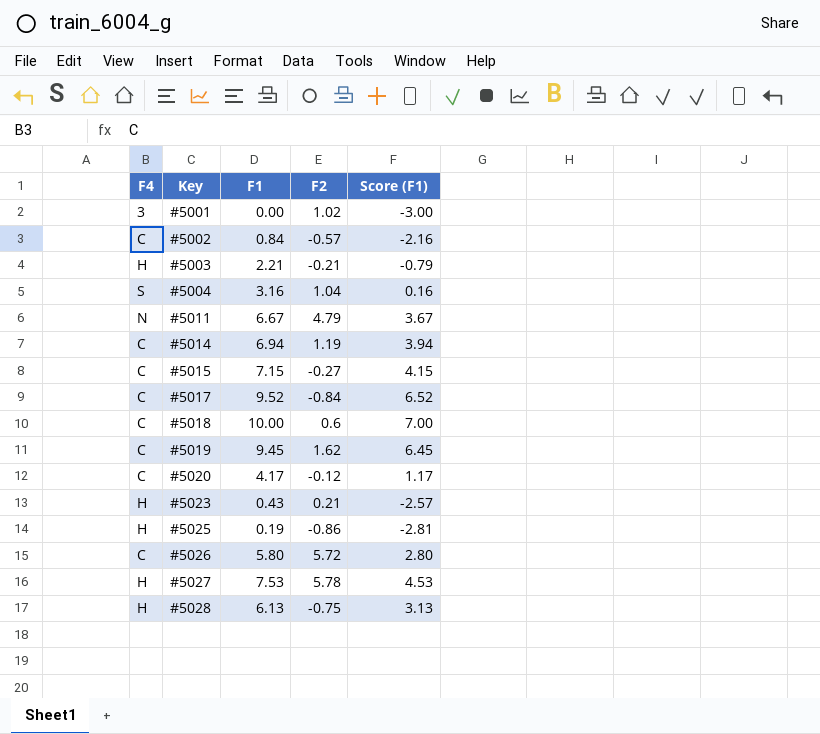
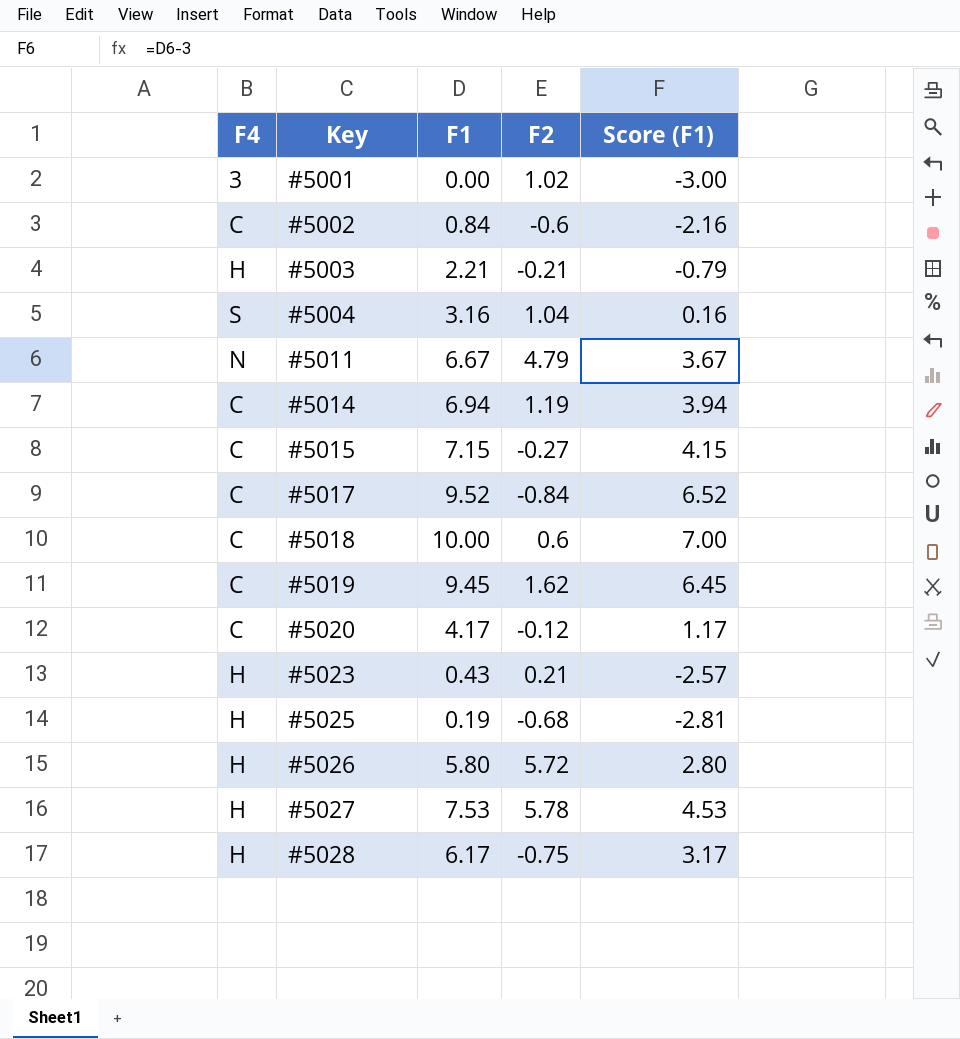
#5002 | F2: -0.57 -> -0.6
#5025 | F2: -0.86 -> -0.68
#5026 | F4: C -> H
#5028 | F1: 6.13 -> 6.17
#5028 | Score (F1): 3.13 -> 3.17

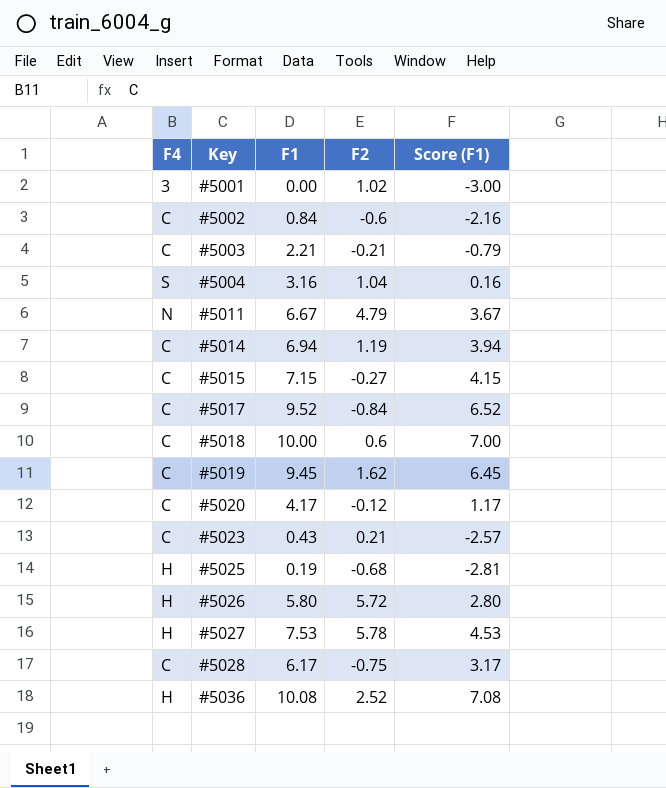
#5003 | F4: H -> C
#5023 | F4: H -> C
#5028 | F4: H -> C
row #5036: none -> H | 10.08 | 2.52 | 7.08

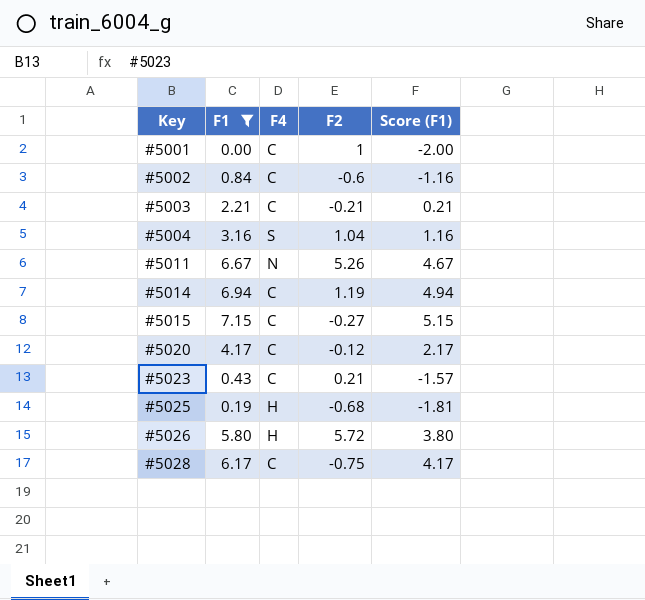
filter: none -> F1 <= 7.15
column F4 | position: 1 -> 3
column Score (F1) | formula: [F1] - 3 -> [F1] - 2
#5001 | F4: 3 -> C
#5001 | F2: 1.02 -> 1
#5011 | F2: 4.79 -> 5.26

